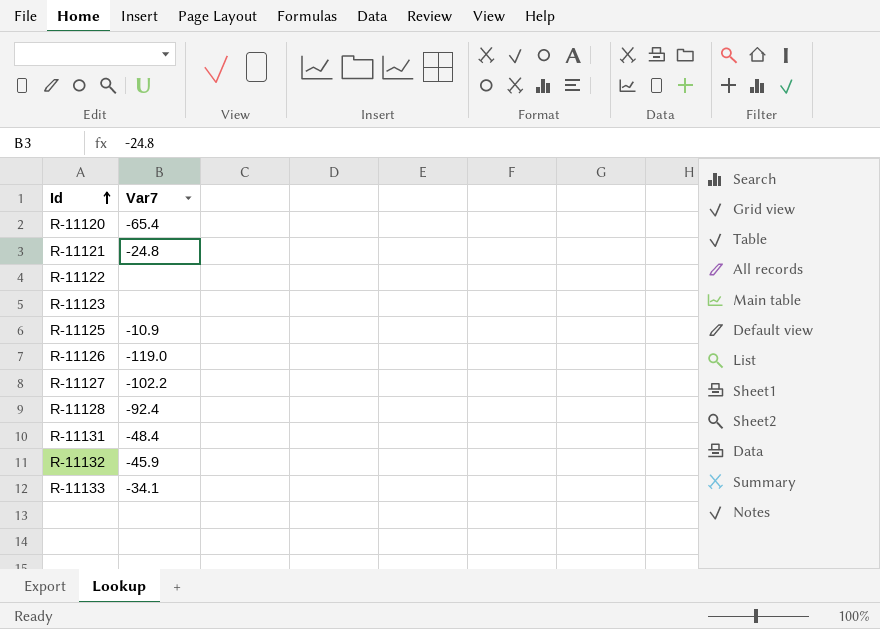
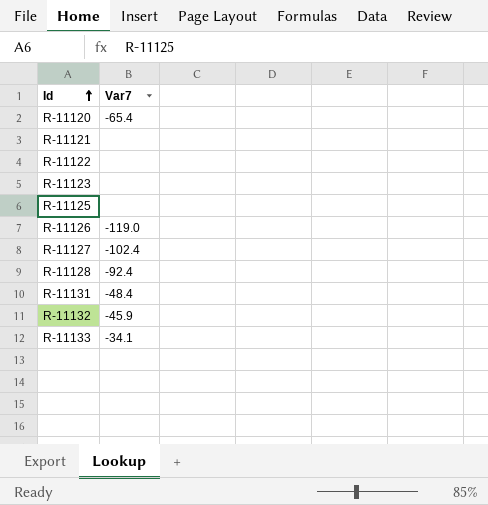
R-11121 | Var7: -24.8 -> none
R-11125 | Var7: -10.9 -> none
R-11127 | Var7: -102.2 -> -102.4

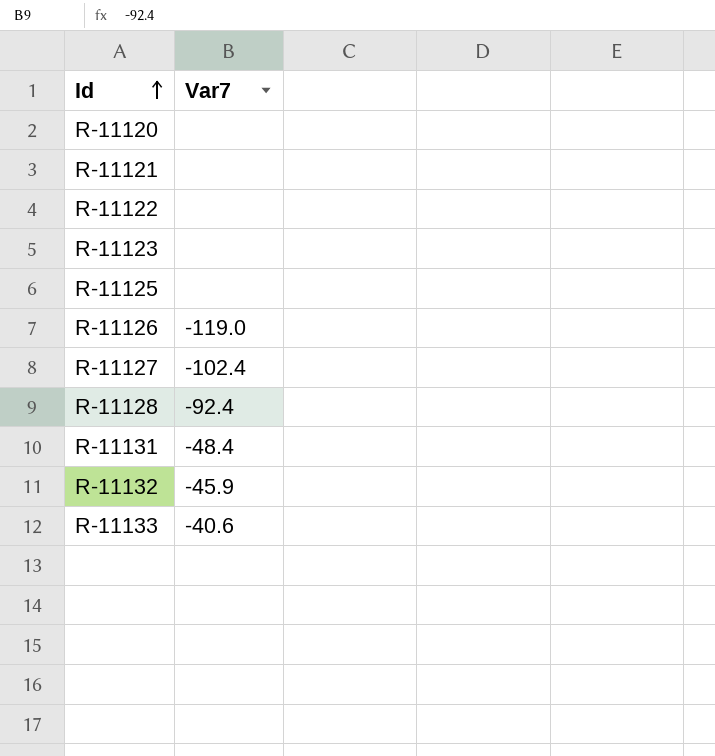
R-11120 | Var7: -65.4 -> none
R-11133 | Var7: -34.1 -> -40.6

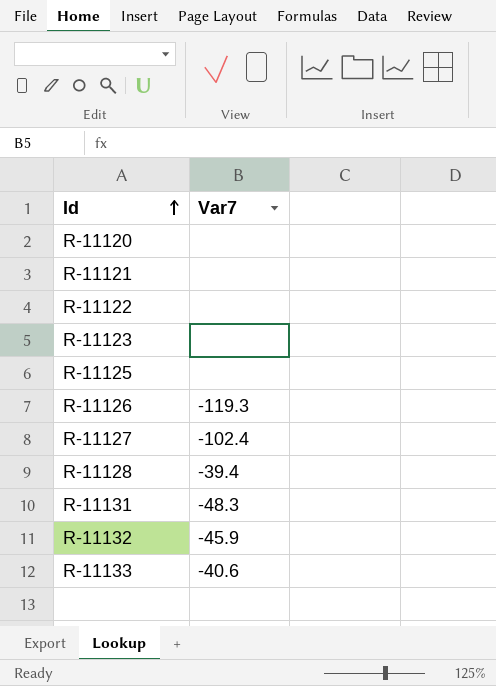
R-11126 | Var7: -119.0 -> -119.3
R-11128 | Var7: -92.4 -> -39.4
R-11131 | Var7: -48.4 -> -48.3

